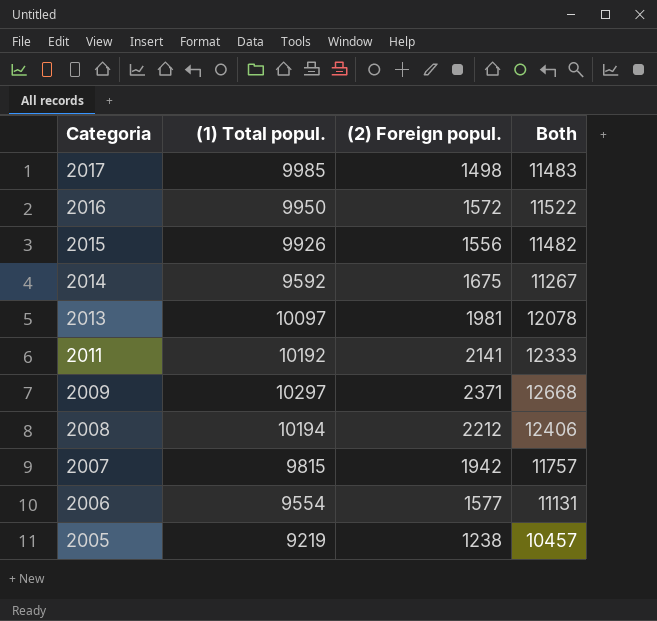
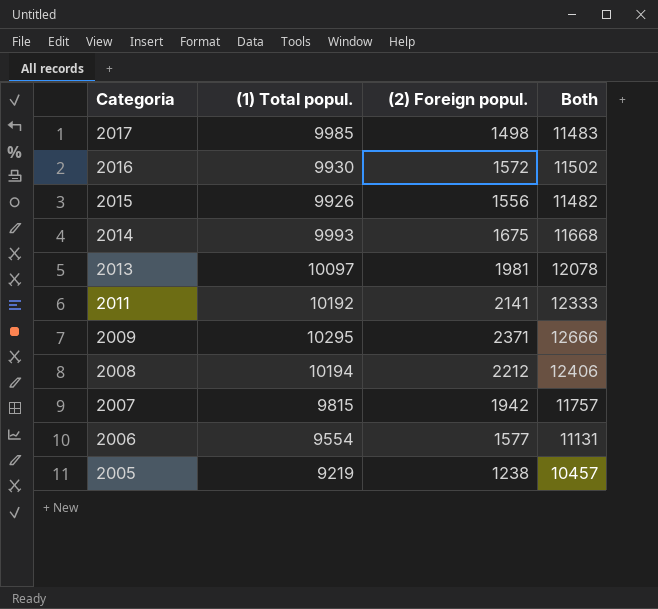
2016 | (1) Total popul.: 9950 -> 9930
2016 | Both: 11522 -> 11502
2014 | (1) Total popul.: 9592 -> 9993
2014 | Both: 11267 -> 11668
2009 | (1) Total popul.: 10297 -> 10295
2009 | Both: 12668 -> 12666

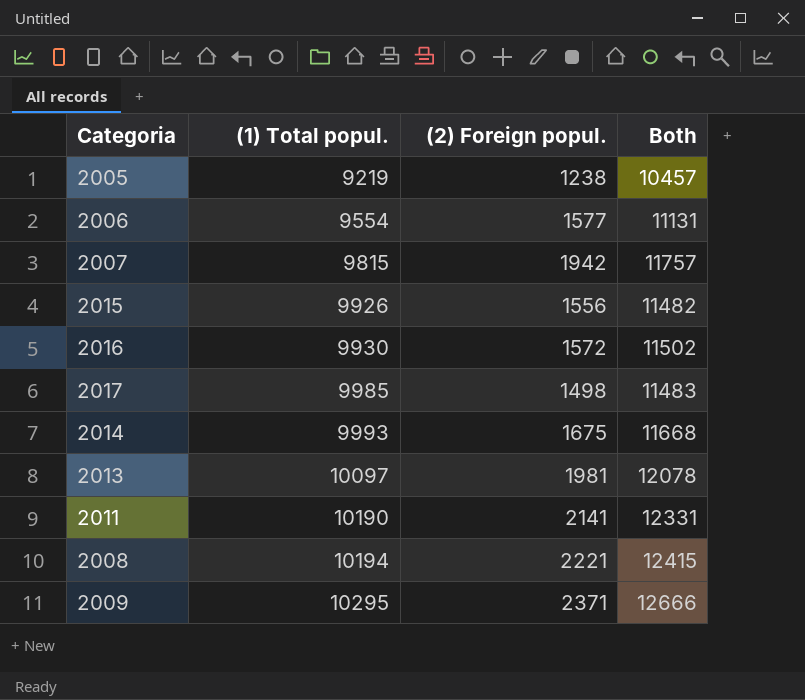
row order: Categoria descending -> (1) Total popul. ascending
2011 | (1) Total popul.: 10192 -> 10190
2011 | Both: 12333 -> 12331
2008 | (2) Foreign popul.: 2212 -> 2221
2008 | Both: 12406 -> 12415

